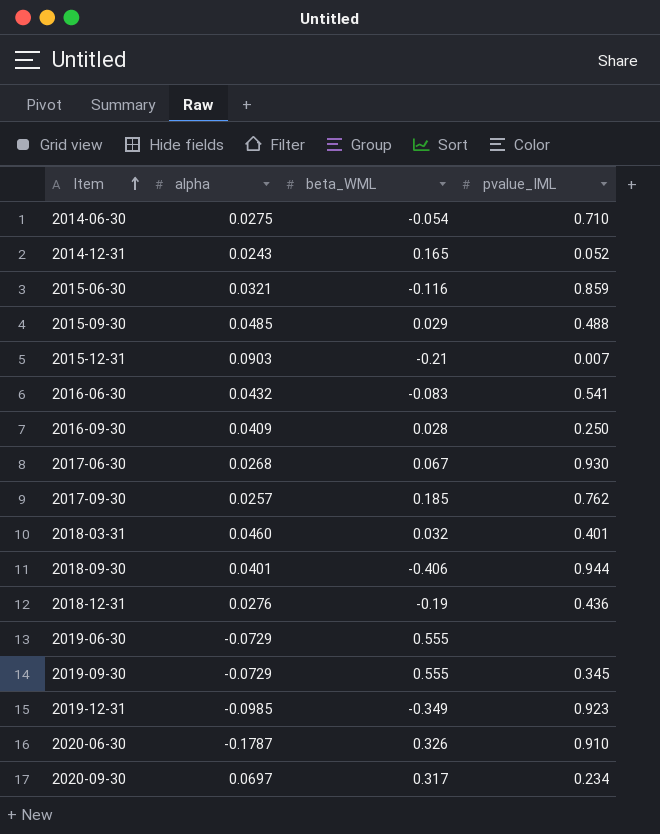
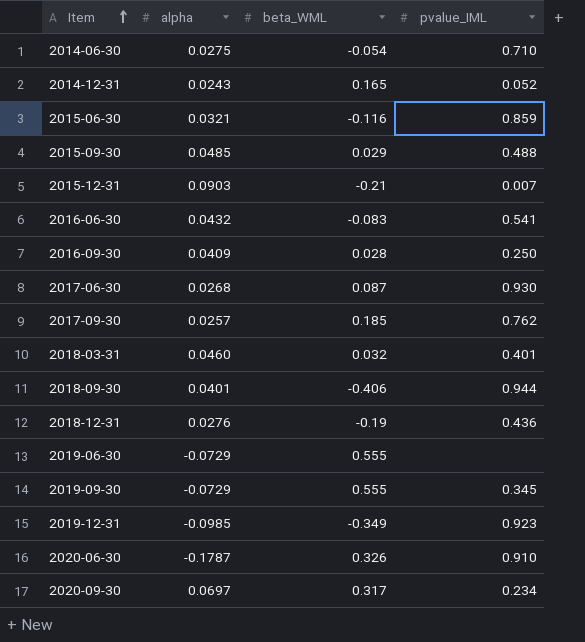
2017-06-30 | beta_WML: 0.067 -> 0.087

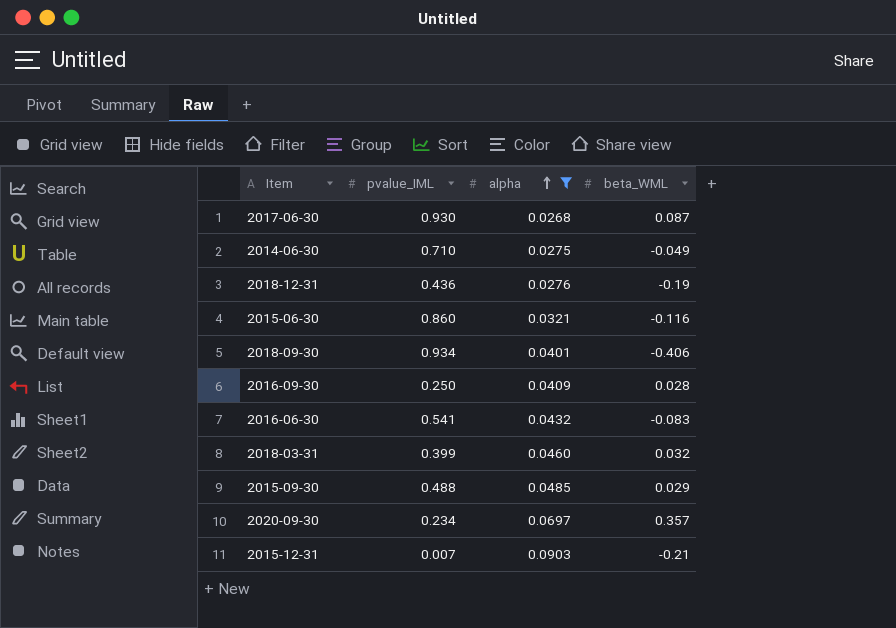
filter: none -> alpha >= 0.0268
row order: Item ascending -> alpha ascending
column pvalue_IML | position: 4 -> 2
2014-06-30 | beta_WML: -0.054 -> -0.049
2015-06-30 | pvalue_IML: 0.859 -> 0.860
2018-09-30 | pvalue_IML: 0.944 -> 0.934
2018-03-31 | pvalue_IML: 0.401 -> 0.399
2020-09-30 | beta_WML: 0.317 -> 0.357

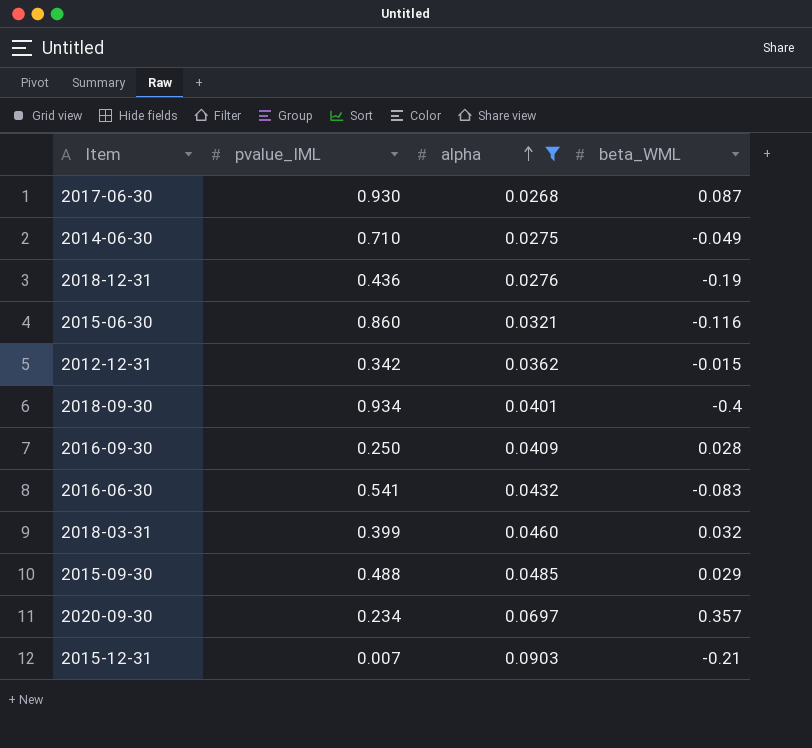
row 2012-12-31: none -> 0.342 | 0.0362 | -0.015
2018-09-30 | beta_WML: -0.406 -> -0.4

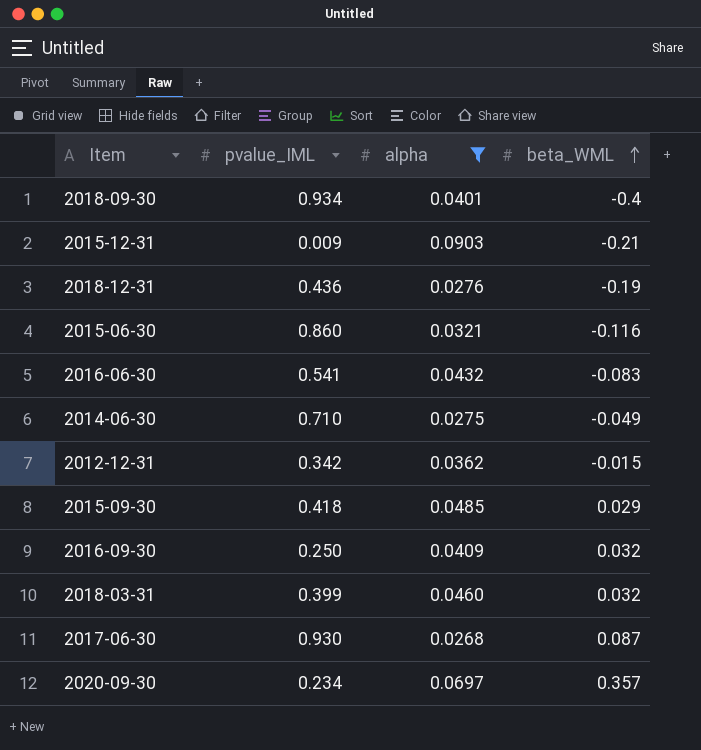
row order: alpha ascending -> beta_WML ascending
2015-12-31 | pvalue_IML: 0.007 -> 0.009
2015-09-30 | pvalue_IML: 0.488 -> 0.418
2016-09-30 | beta_WML: 0.028 -> 0.032

